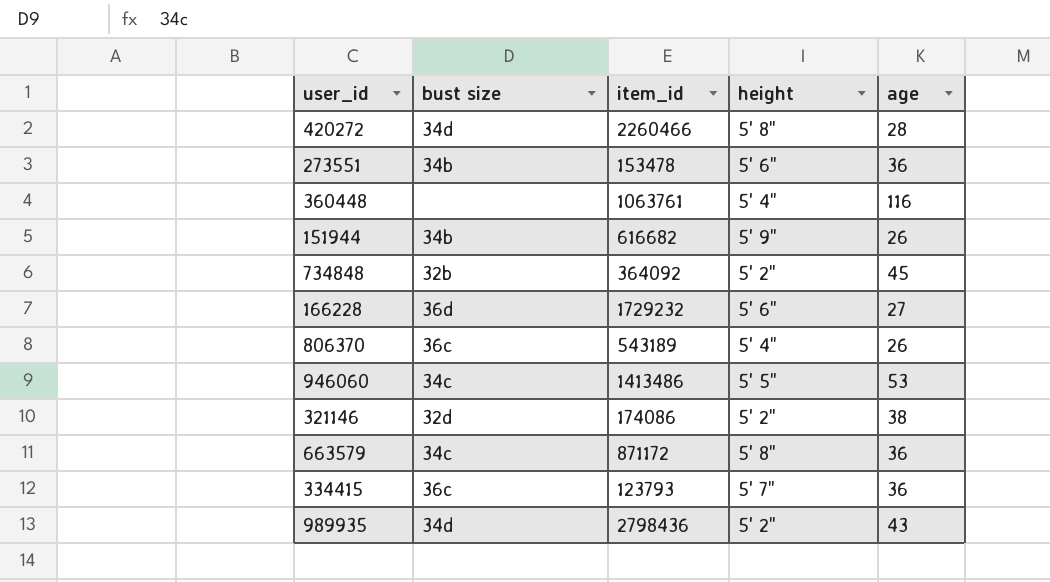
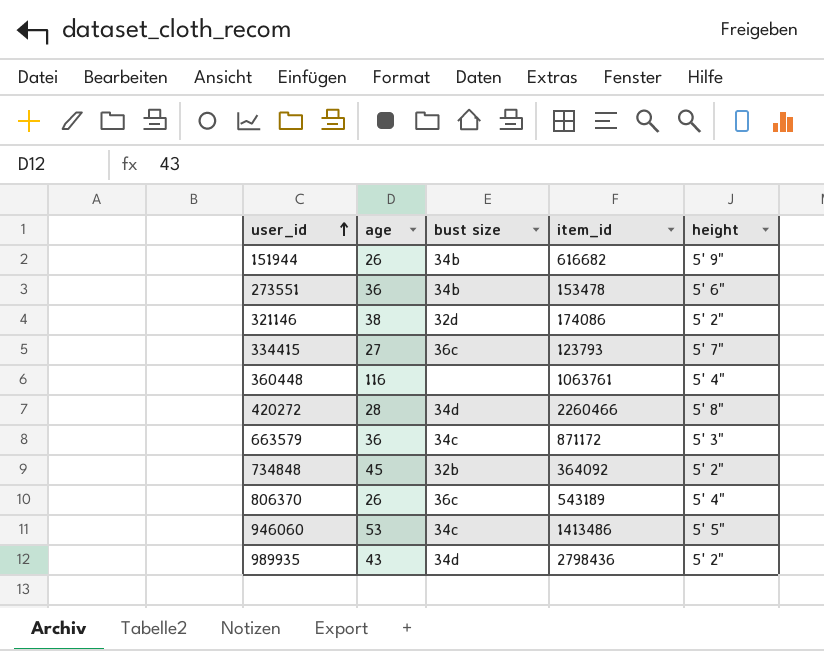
row order: none -> user_id ascending
column age | position: 5 -> 2
row 166228: 36d | 1729232 | 5' 6" | 27 -> none
334415 | age: 36 -> 27
663579 | height: 5' 8" -> 5' 3"

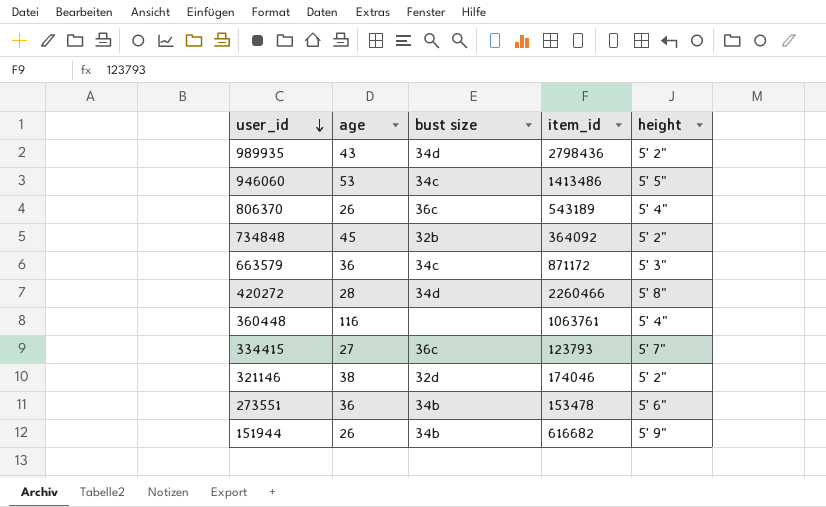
row order: user_id ascending -> user_id descending
321146 | item_id: 174086 -> 174046

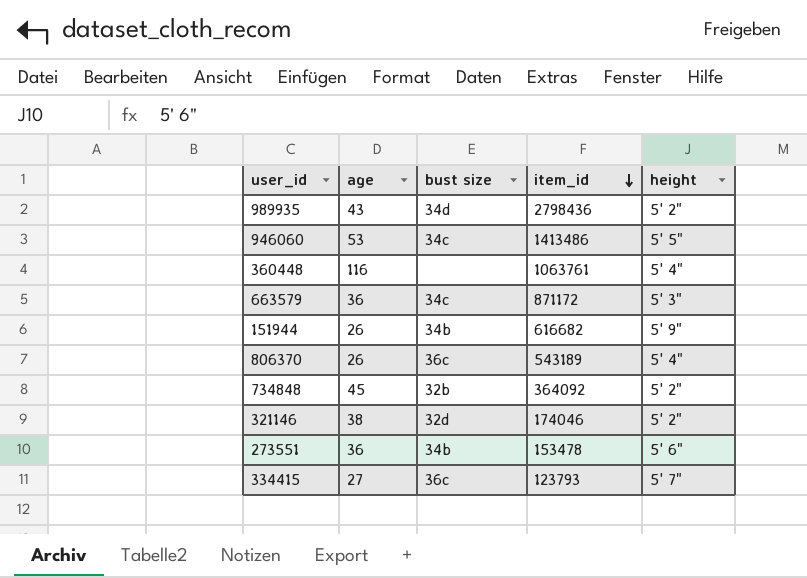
row order: user_id descending -> item_id descending
row 420272: 28 | 34d | 2260466 | 5' 8" -> none

